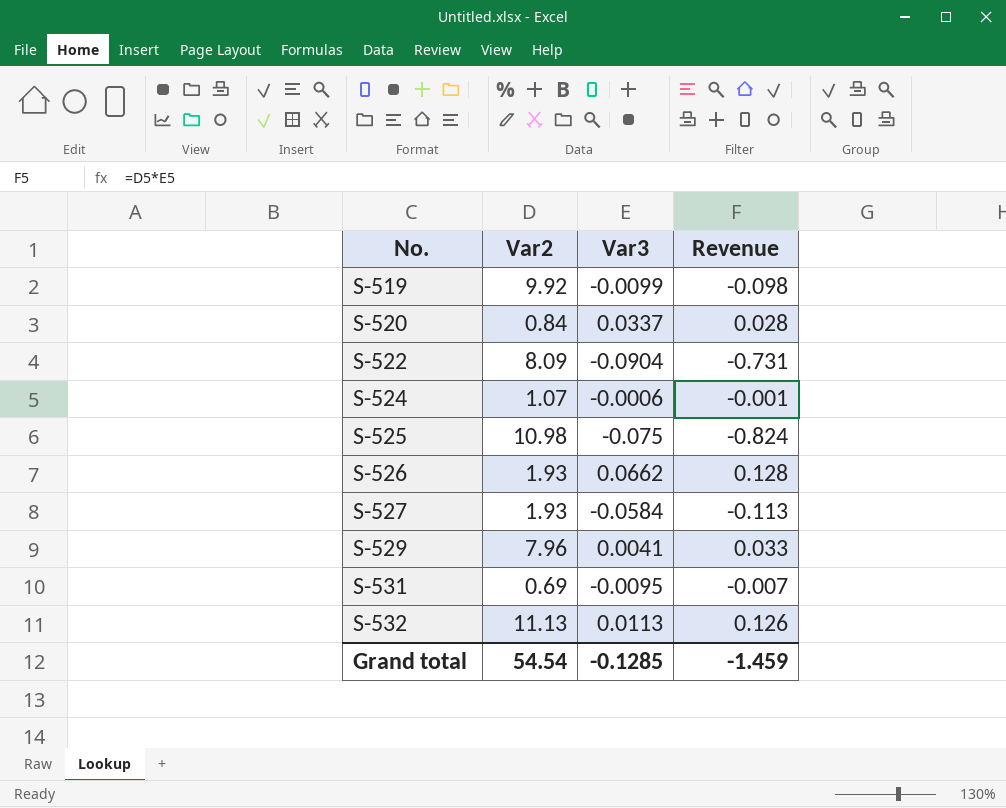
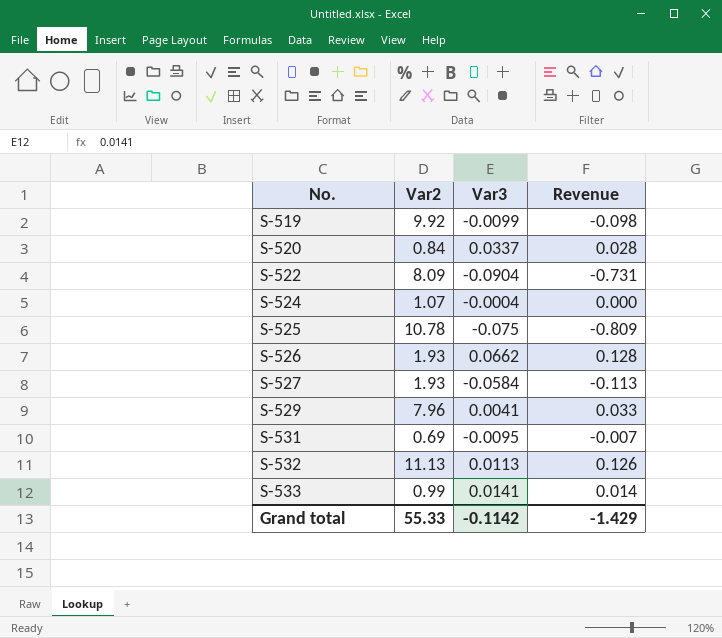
S-524 | Var3: -0.0006 -> -0.0004
S-524 | Revenue: -0.001 -> 0.000
S-525 | Var2: 10.98 -> 10.78
S-525 | Revenue: -0.824 -> -0.809
row S-533: none -> 0.99 | 0.0141 | 0.014
Grand total | Var2: 54.54 -> 55.33
Grand total | Var3: -0.1285 -> -0.1142
Grand total | Revenue: -1.459 -> -1.429

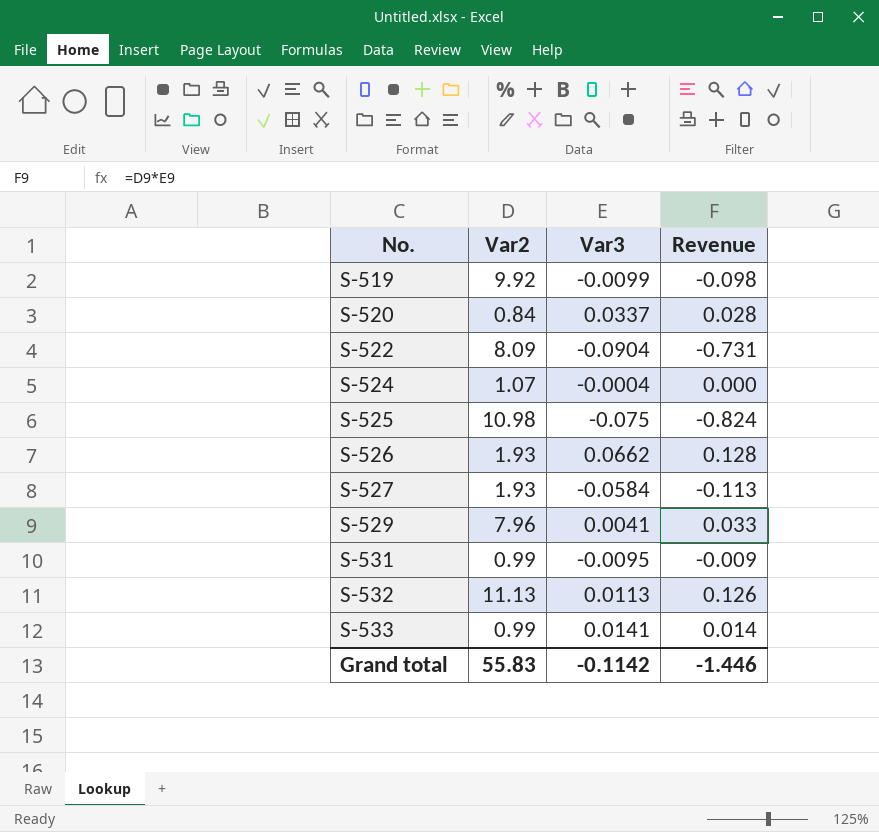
S-525 | Var2: 10.78 -> 10.98
S-525 | Revenue: -0.809 -> -0.824
S-531 | Var2: 0.69 -> 0.99
S-531 | Revenue: -0.007 -> -0.009
Grand total | Var2: 55.33 -> 55.83
Grand total | Revenue: -1.429 -> -1.446

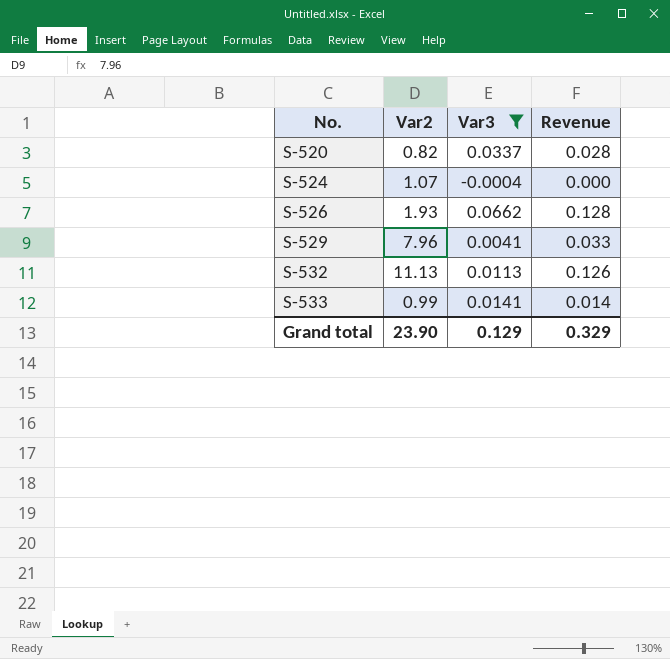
filter: none -> Var3 >= -0.0004
S-520 | Var2: 0.84 -> 0.82
Grand total | Var2: 55.83 -> 23.90
Grand total | Var3: -0.1142 -> 0.129
Grand total | Revenue: -1.446 -> 0.329

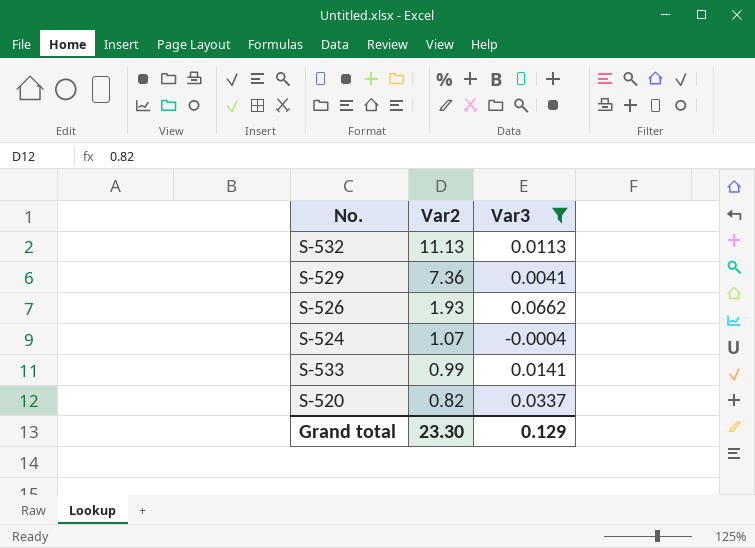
row order: No. ascending -> Var2 descending
column Revenue | formula: [Var2] * [Var3] -> none
S-529 | Var2: 7.96 -> 7.36
Grand total | Var2: 23.90 -> 23.30

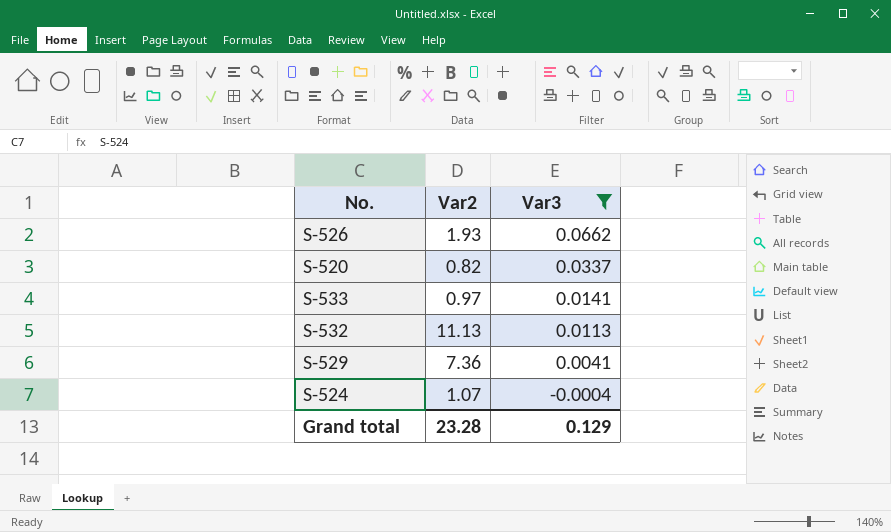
row order: Var2 descending -> Var3 descending
S-533 | Var2: 0.99 -> 0.97
Grand total | Var2: 23.30 -> 23.28

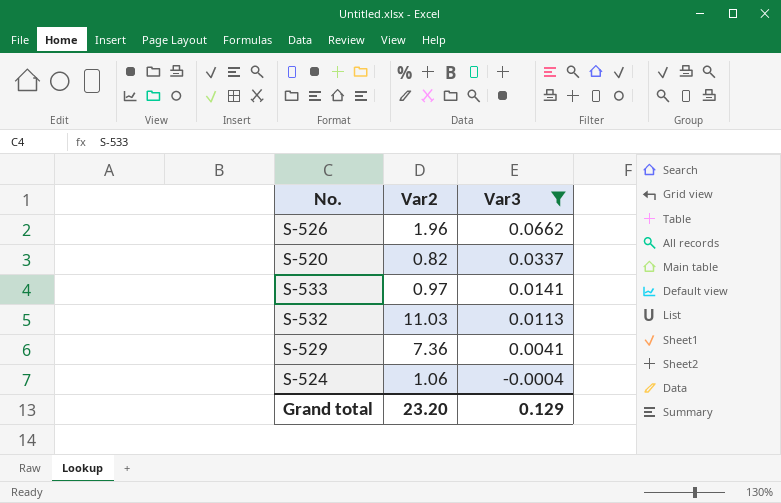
S-526 | Var2: 1.93 -> 1.96
S-532 | Var2: 11.13 -> 11.03
S-524 | Var2: 1.07 -> 1.06
Grand total | Var2: 23.28 -> 23.20

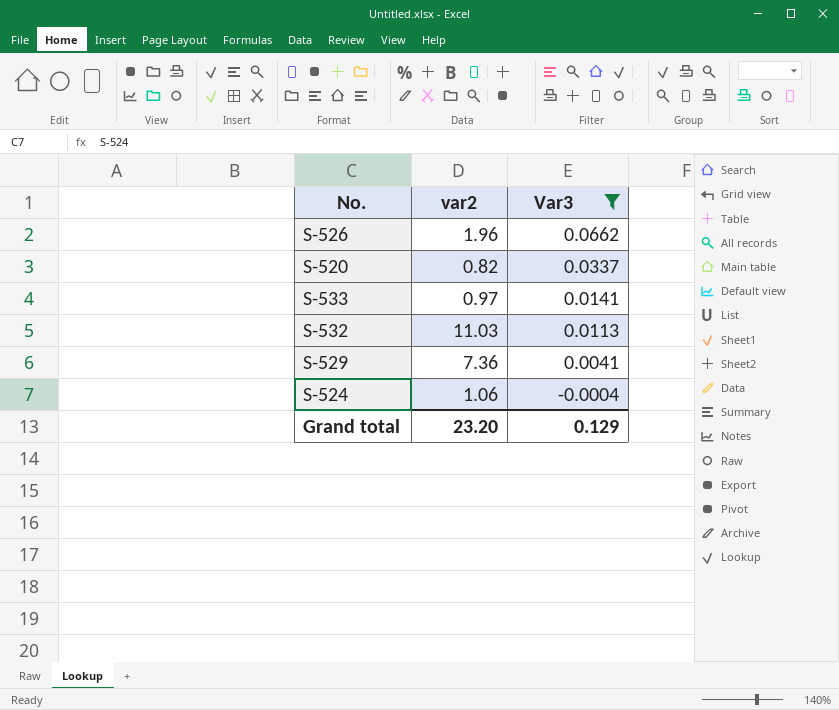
column name: Var2 -> var2

